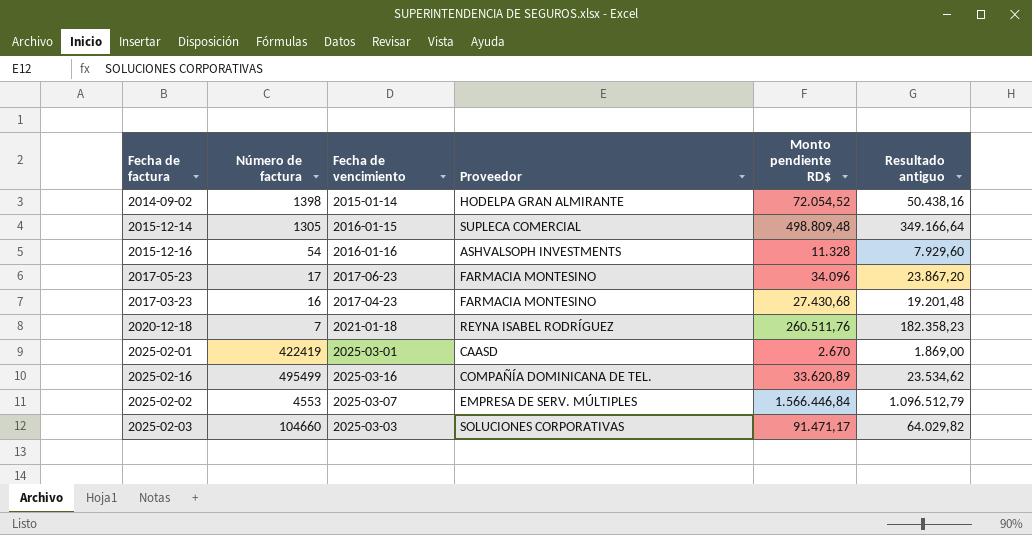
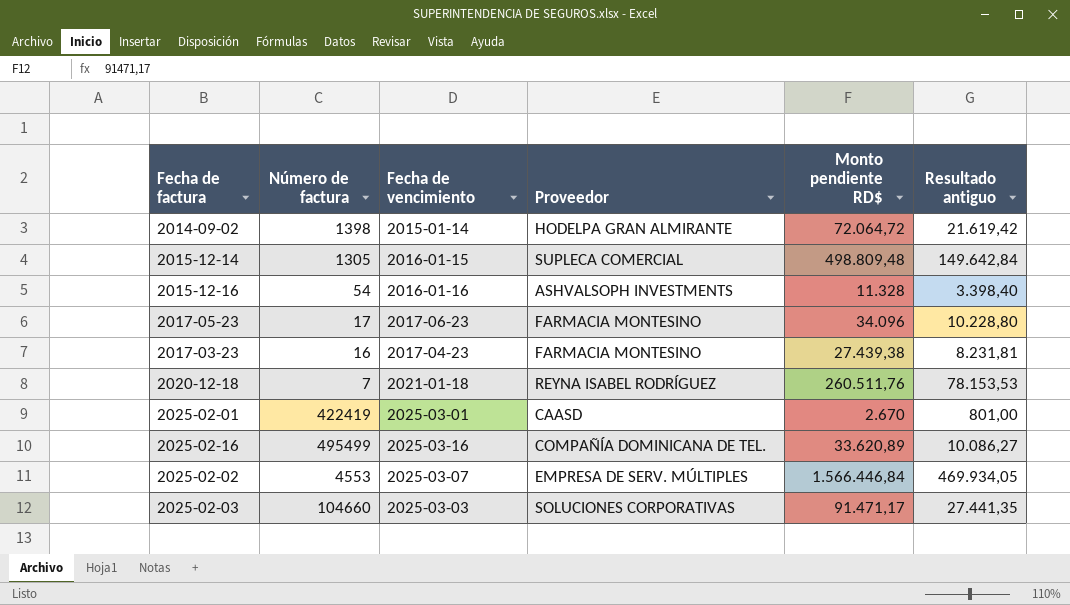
column Resultado antiguo | formula: [Monto pendiente RD$] * 0,7 -> [Monto pendiente RD$] * 0,3
2014-09-02 | Monto pendiente RD$: 72.054,52 -> 72.064,72
2017-03-23 | Monto pendiente RD$: 27.430,68 -> 27.439,38

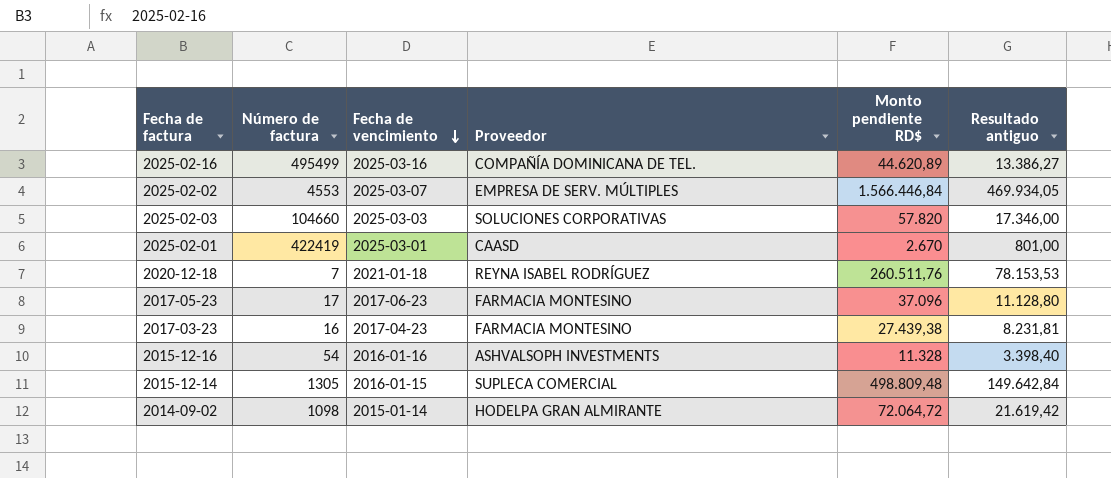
row order: none -> Fecha de vencimiento descending
2025-02-16 | Monto pendiente RD$: 33.620,89 -> 44.620,89
2025-02-16 | Resultado antiguo: 10.086,27 -> 13.386,27
2025-02-03 | Monto pendiente RD$: 91.471,17 -> 57.820
2025-02-03 | Resultado antiguo: 27.441,35 -> 17.346,00
2017-05-23 | Monto pendiente RD$: 34.096 -> 37.096
2017-05-23 | Resultado antiguo: 10.228,80 -> 11.128,80
2014-09-02 | Número de factura: 1398 -> 1098

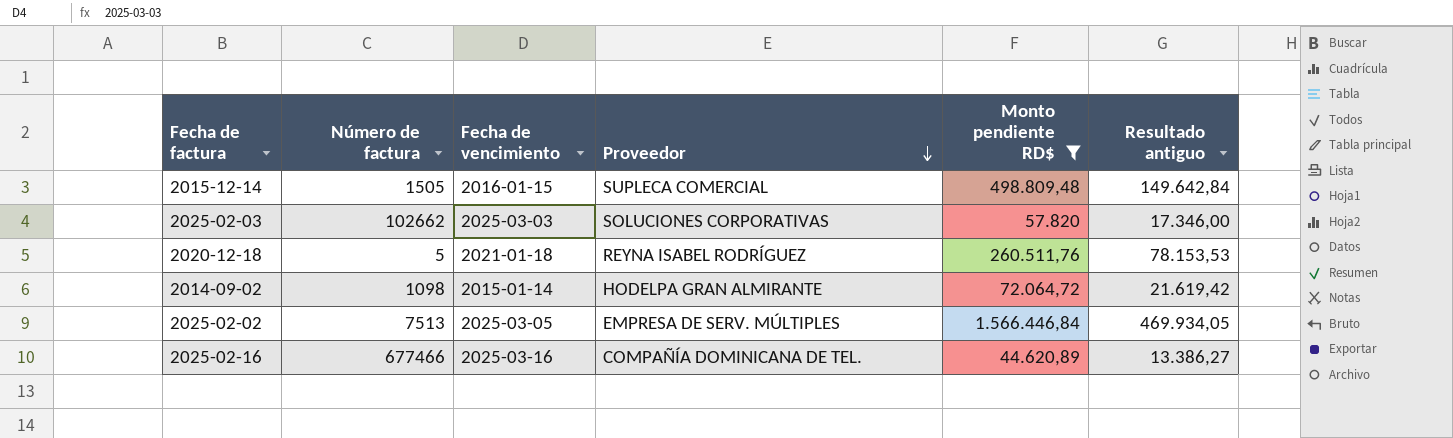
filter: none -> Monto pendiente RD$ >= 44.620,89
row order: Fecha de vencimiento descending -> Proveedor descending
2015-12-14 | Número de factura: 1305 -> 1505
2025-02-03 | Número de factura: 104660 -> 102662
2020-12-18 | Número de factura: 7 -> 5
2025-02-02 | Número de factura: 4553 -> 7513
2025-02-02 | Fecha de vencimiento: 2025-03-07 -> 2025-03-05
2025-02-16 | Número de factura: 495499 -> 677466

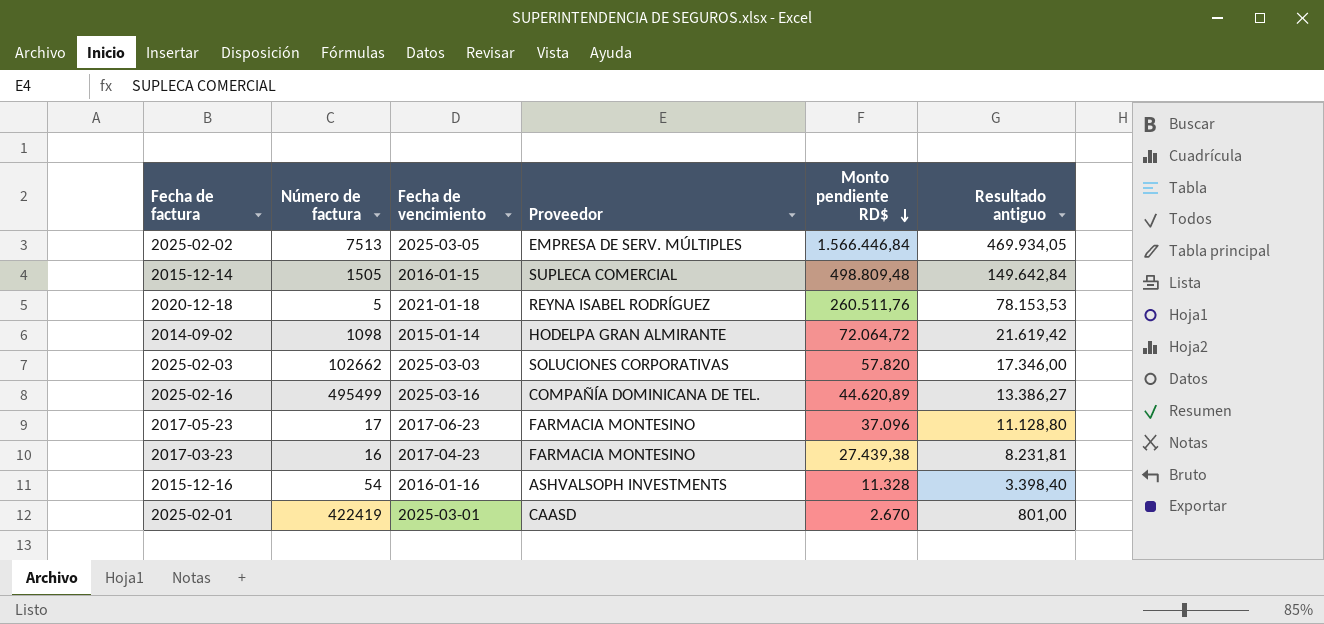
filter: Monto pendiente RD$ >= 44.620,89 -> none
row order: Proveedor descending -> Monto pendiente RD$ descending
2025-02-16 | Número de factura: 677466 -> 495499

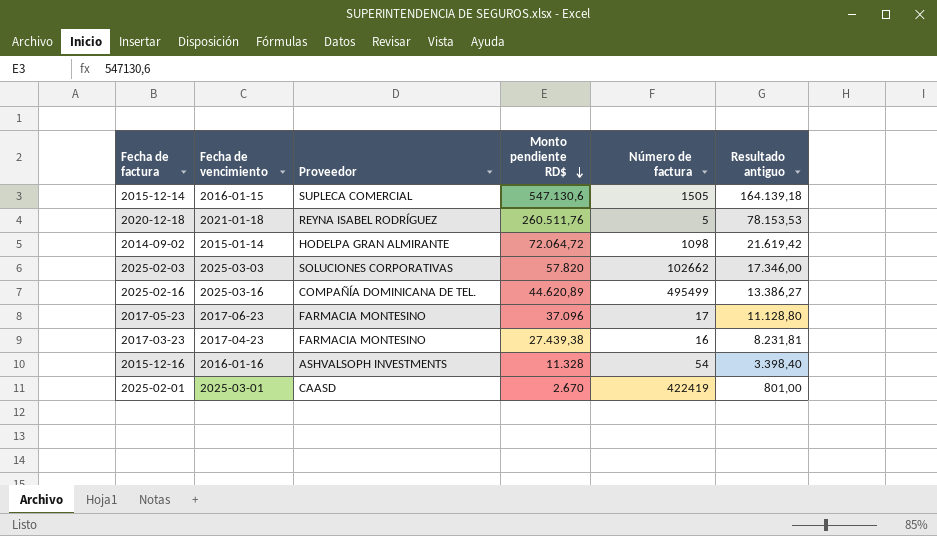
column Número de factura | position: 2 -> 5
row 2025-02-02: 7513 | 2025-03-05 | EMPRESA DE SERV. MÚLTIPLES | 1.566.446,84 | 469.934,05 -> none
2015-12-14 | Monto pendiente RD$: 498.809,48 -> 547.130,6
2015-12-14 | Resultado antiguo: 149.642,84 -> 164.139,18

